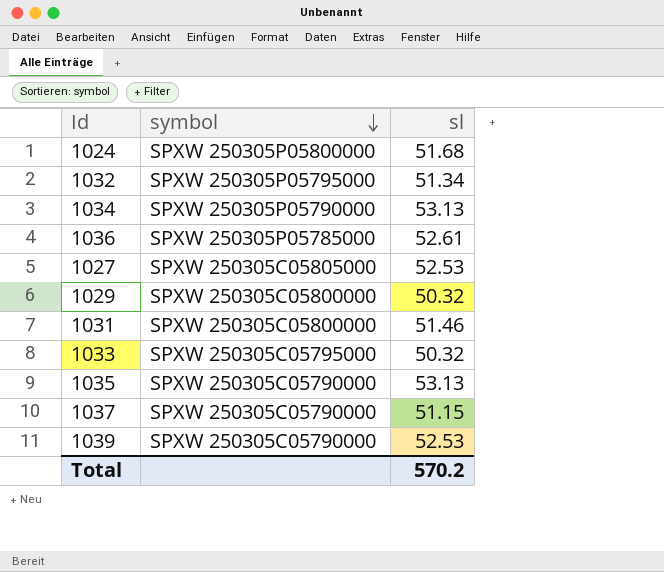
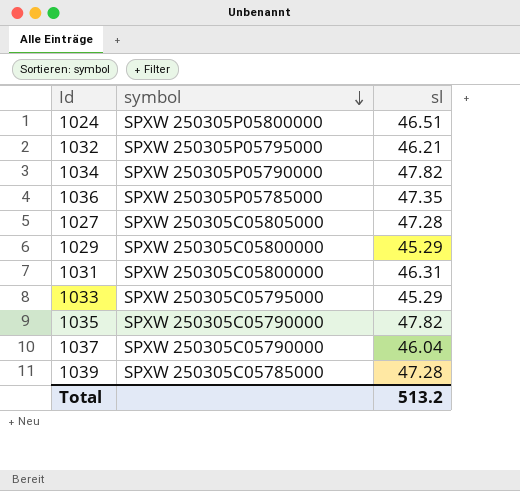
1024 | sl: 51.68 -> 46.51
1032 | sl: 51.34 -> 46.21
1034 | sl: 53.13 -> 47.82
1036 | sl: 52.61 -> 47.35
1027 | sl: 52.53 -> 47.28
1029 | sl: 50.32 -> 45.29
1031 | sl: 51.46 -> 46.31
1033 | sl: 50.32 -> 45.29
1035 | sl: 53.13 -> 47.82
1037 | sl: 51.15 -> 46.04
1039 | symbol: SPXW 250305C05790000 -> SPXW 250305C05785000
1039 | sl: 52.53 -> 47.28
Total | sl: 570.2 -> 513.2

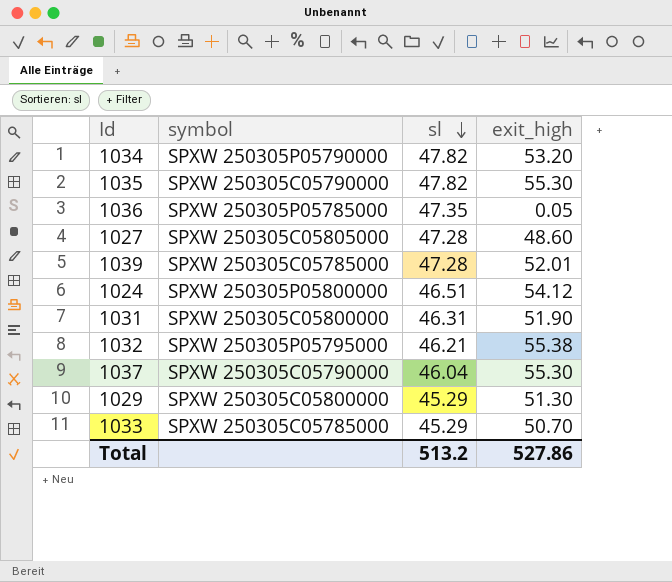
row order: symbol descending -> sl descending
column exit_high | position: none -> 4
1033 | symbol: SPXW 250305C05795000 -> SPXW 250305C05785000

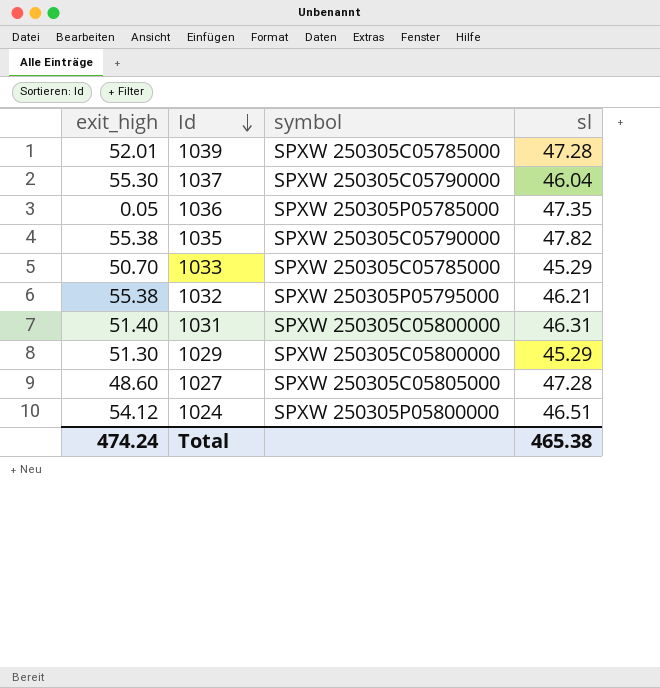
row order: sl descending -> Id descending
column exit_high | position: 4 -> 1
row 1034: SPXW 250305P05790000 | 47.82 | 53.20 -> none
1035 | exit_high: 55.30 -> 55.38
1031 | exit_high: 51.90 -> 51.40
Total | exit_high: 527.86 -> 474.24
Total | sl: 513.2 -> 465.38

